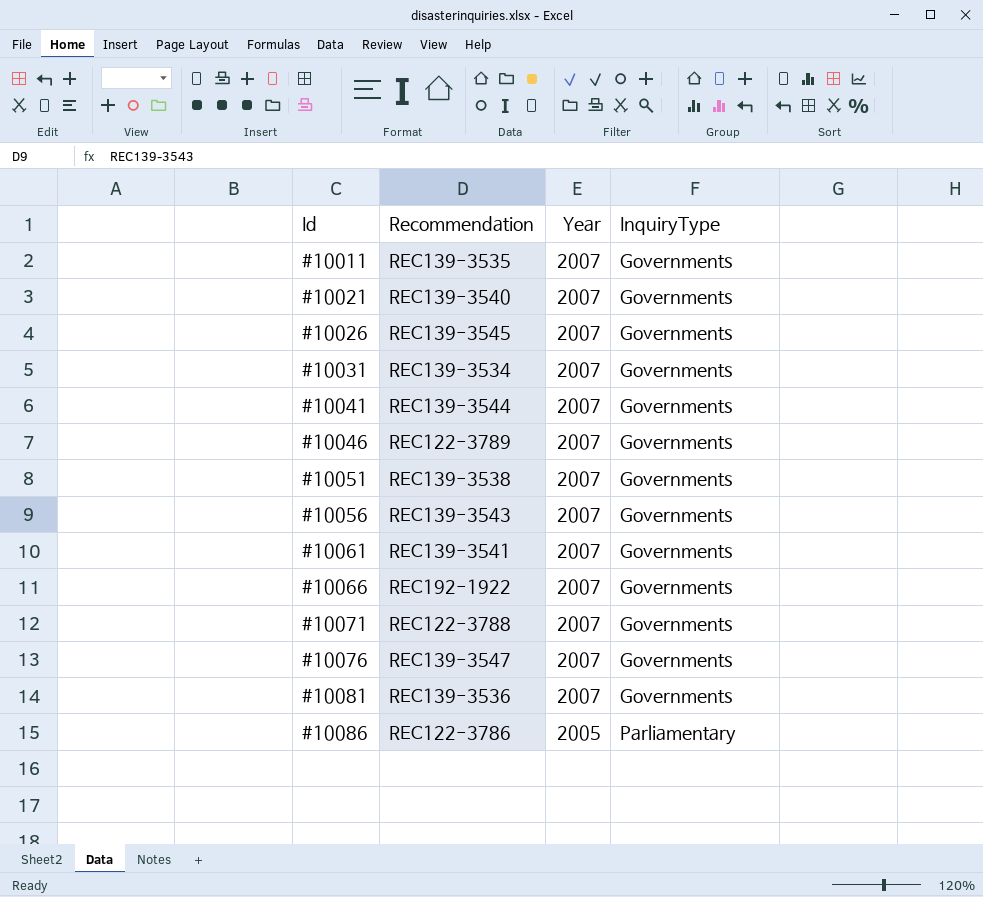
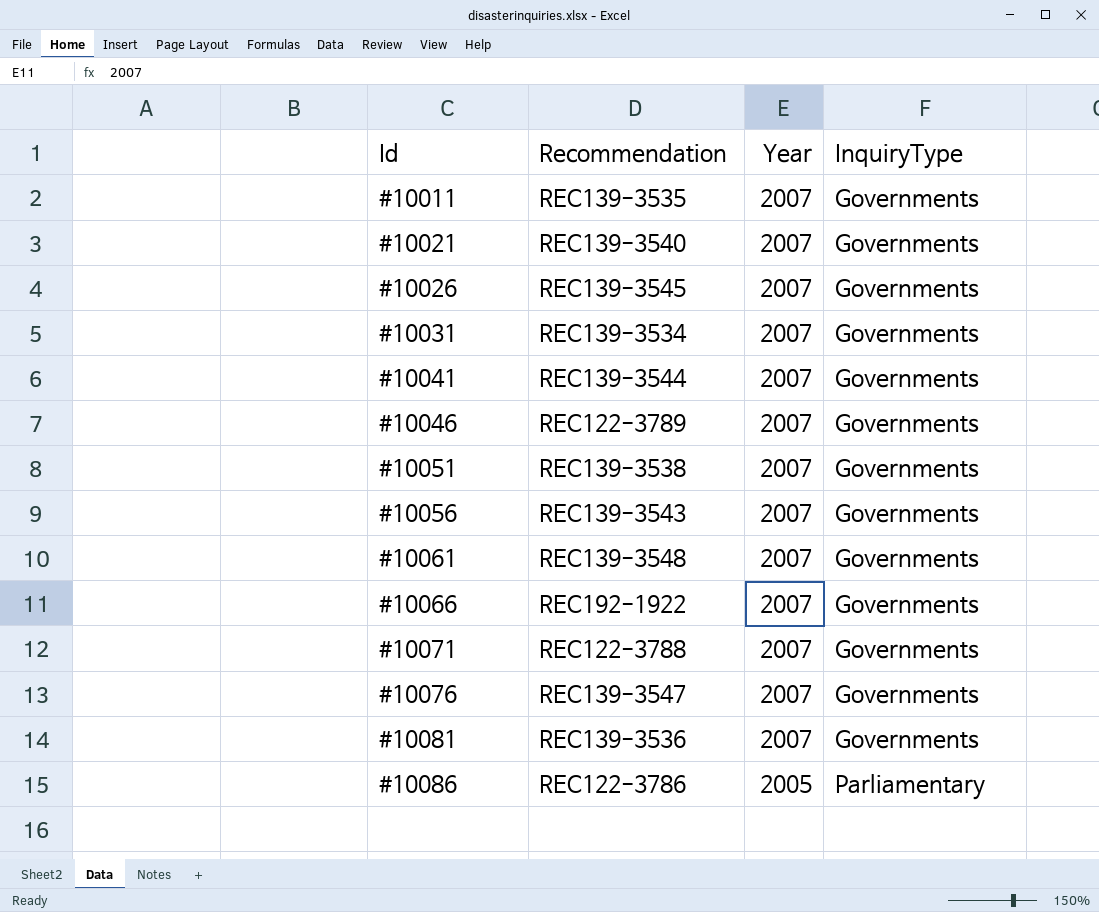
#10061 | Recommendation: REC139-3541 -> REC139-3548

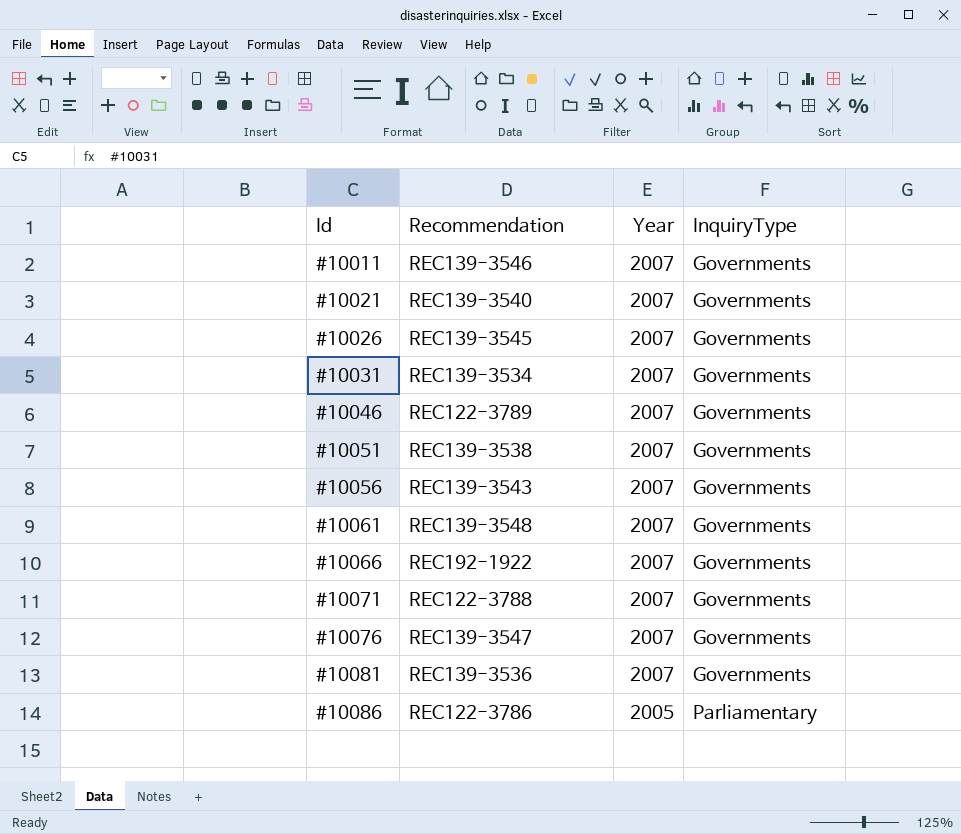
row #10041: REC139-3544 | 2007 | Governments -> none
#10011 | Recommendation: REC139-3535 -> REC139-3546

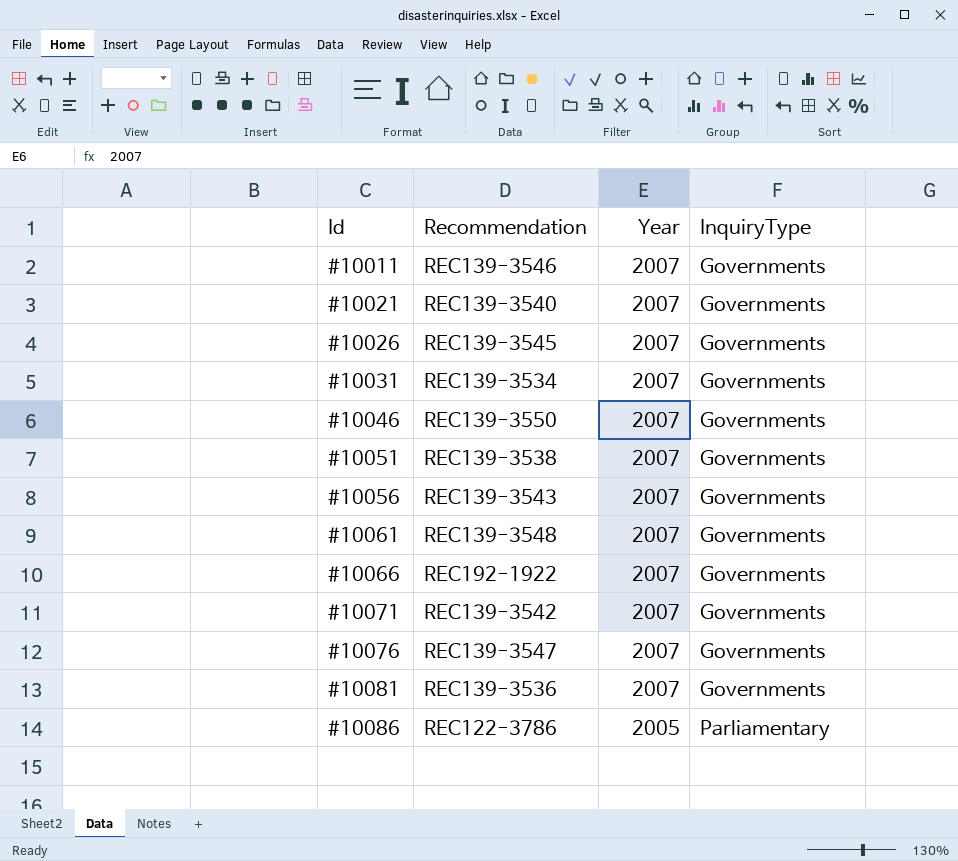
#10046 | Recommendation: REC122-3789 -> REC139-3550
#10071 | Recommendation: REC122-3788 -> REC139-3542

